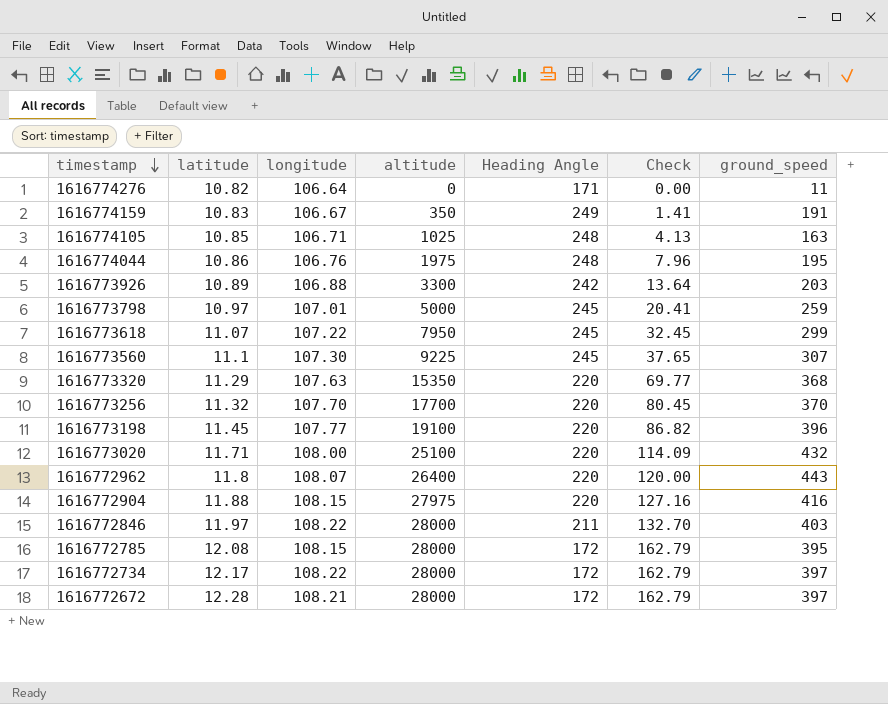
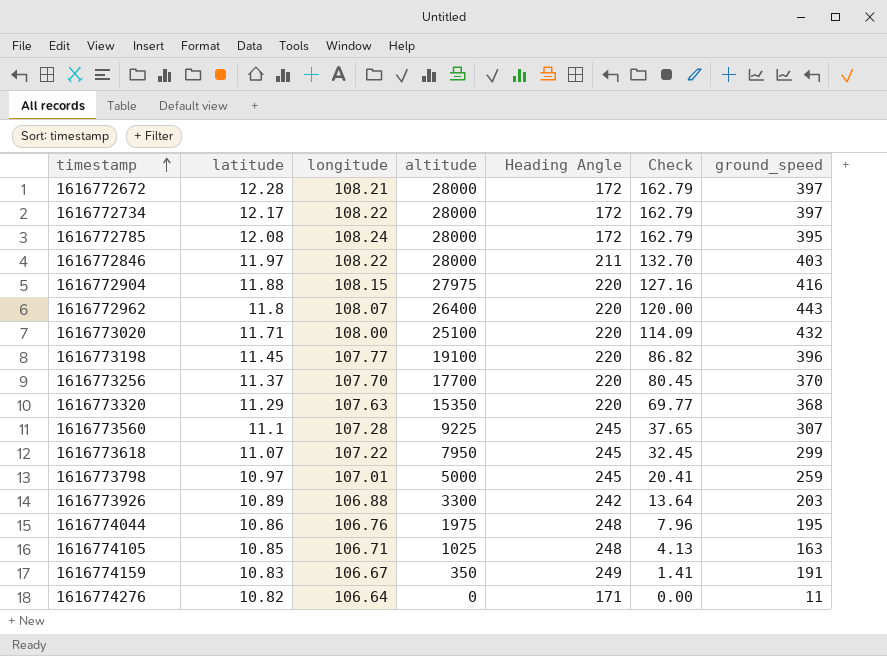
row order: timestamp descending -> timestamp ascending
1616772785 | longitude: 108.15 -> 108.24
1616773256 | latitude: 11.32 -> 11.37
1616773560 | longitude: 107.30 -> 107.28

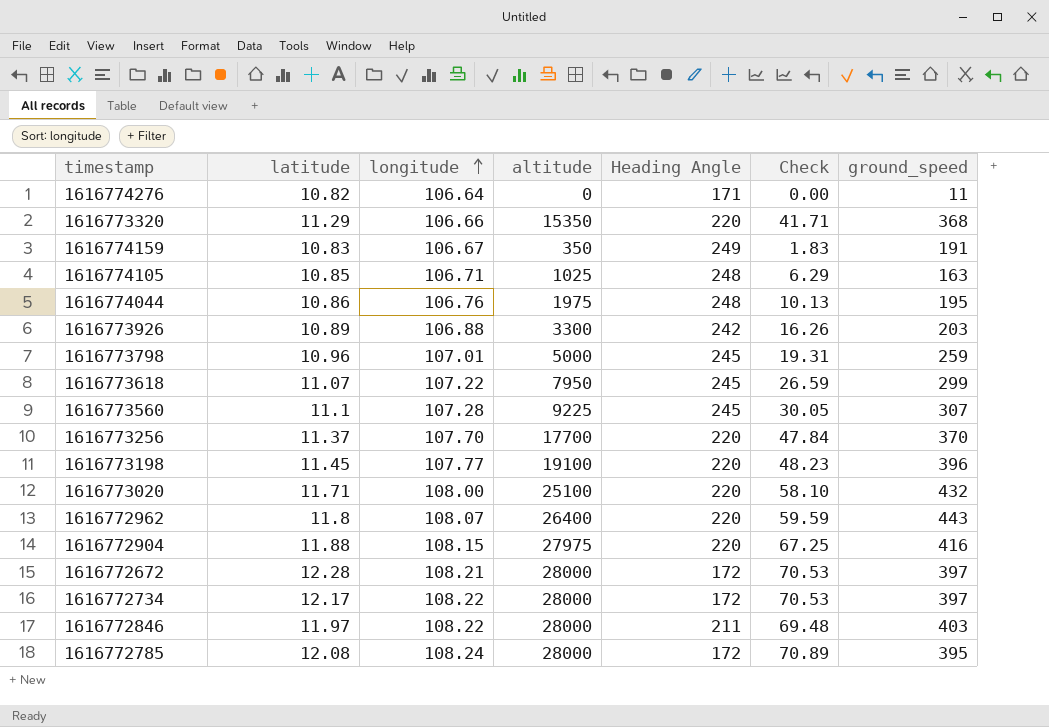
row order: timestamp ascending -> longitude ascending
column Check | formula: [altitude] / [Heading Angle] -> [altitude] / [ground_speed]
1616773320 | longitude: 107.63 -> 106.66
1616773798 | latitude: 10.97 -> 10.96

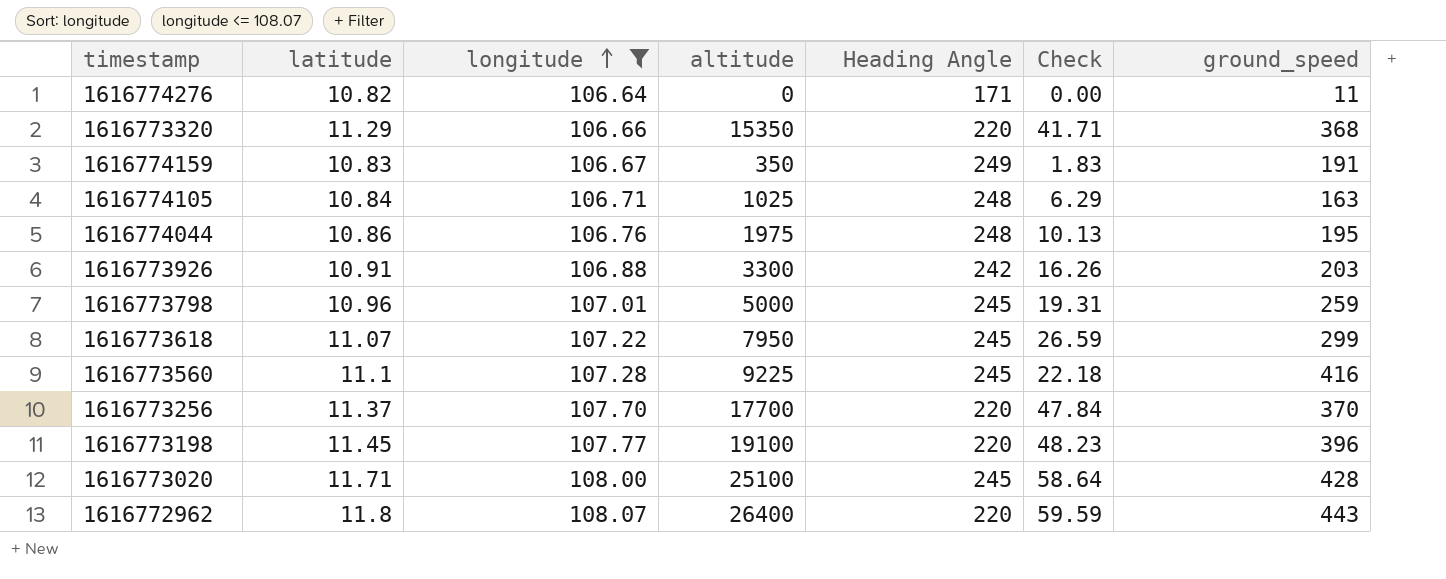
filter: none -> longitude <= 108.07
1616774105 | latitude: 10.85 -> 10.84
1616773926 | latitude: 10.89 -> 10.91
1616773560 | Check: 30.05 -> 22.18
1616773560 | ground_speed: 307 -> 416
1616773020 | Heading Angle: 220 -> 245
1616773020 | Check: 58.10 -> 58.64
1616773020 | ground_speed: 432 -> 428

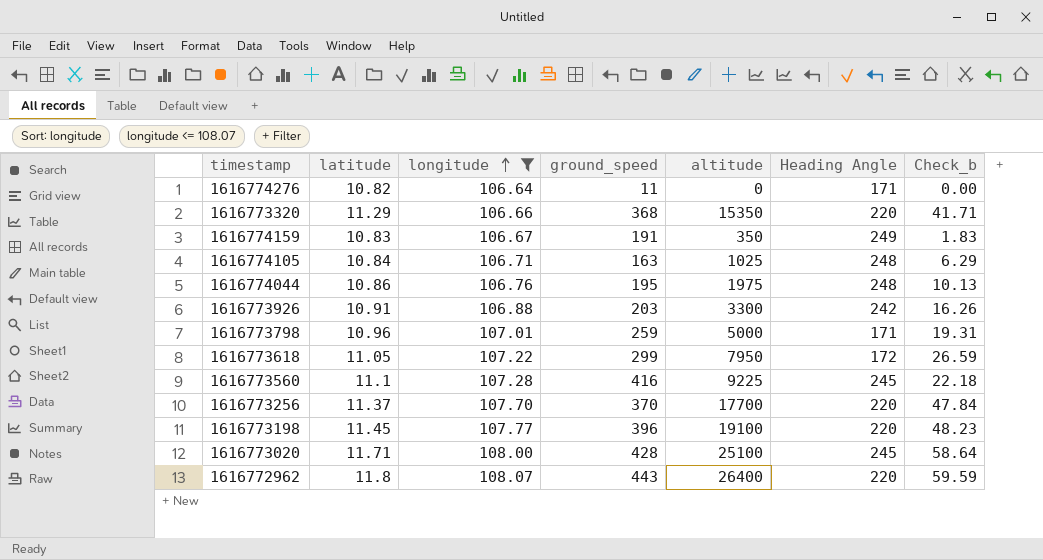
column ground_speed | position: 7 -> 4
column name: Check -> Check_b
1616773798 | Heading Angle: 245 -> 171
1616773618 | latitude: 11.07 -> 11.05
1616773618 | Heading Angle: 245 -> 172

